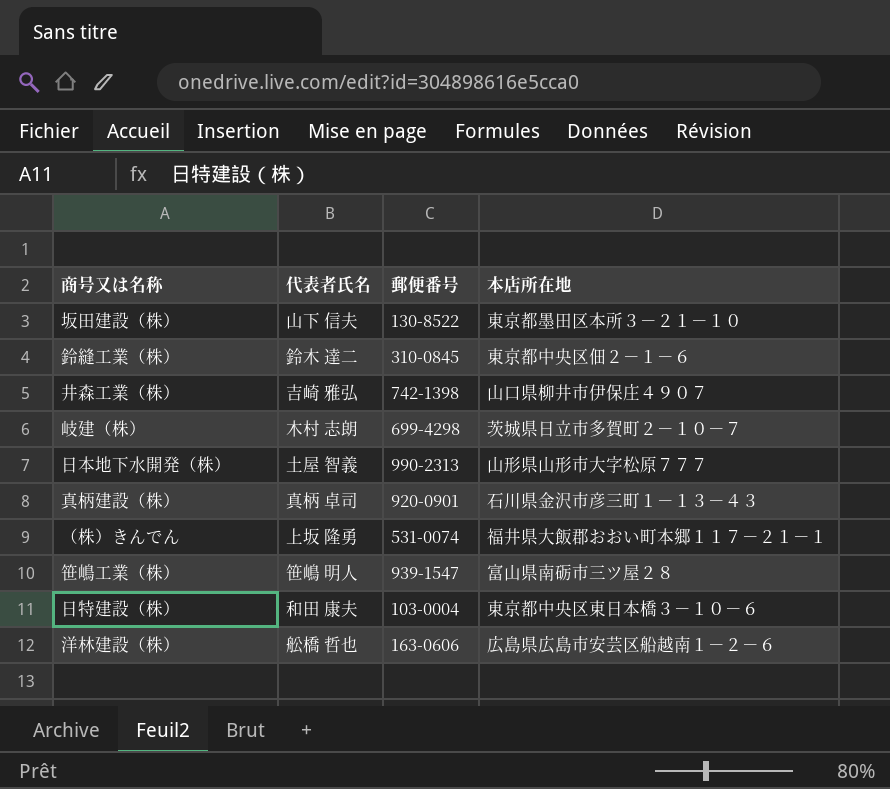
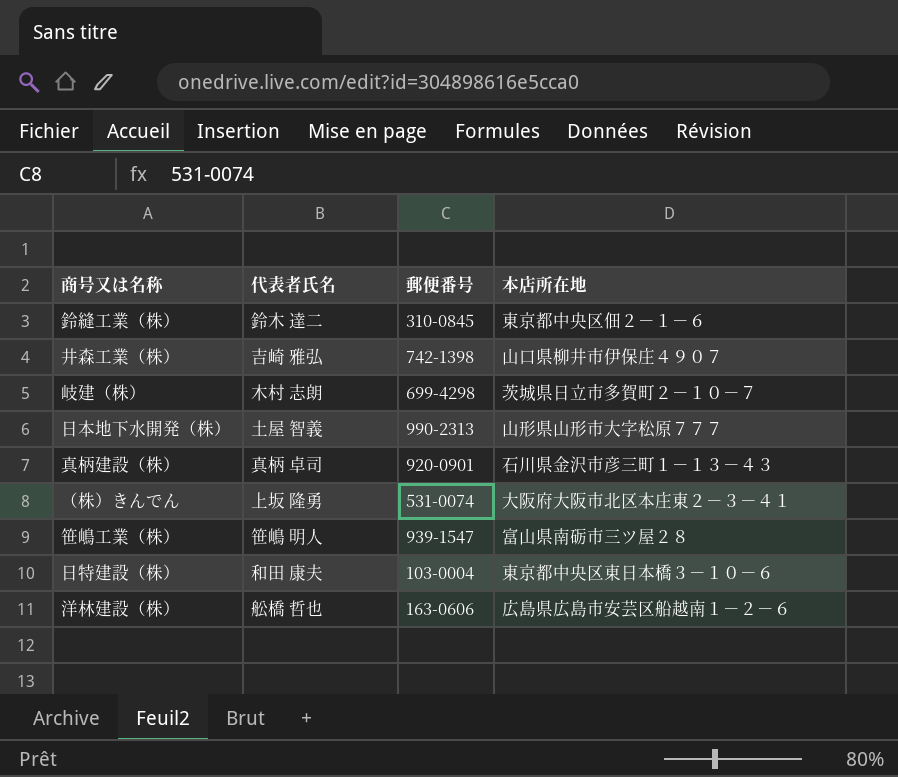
row 坂田建設（株）: 山下 信夫 | 130-8522 | 東京都墨田区本所３－２１－１０ -> none
（株）きんでん | 本店所在地: 福井県大飯郡おおい町本郷１１７－２１－１ -> 大阪府大阪市北区本庄東２－３－４１

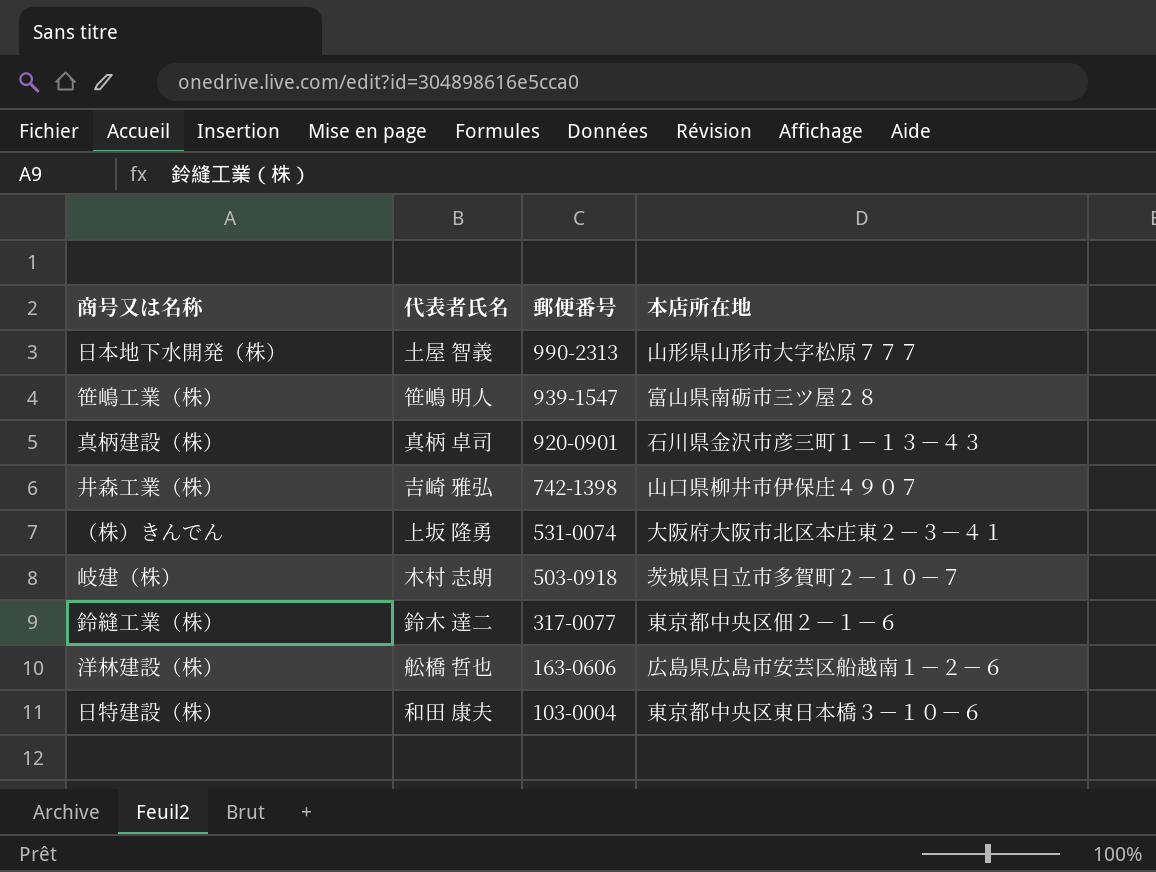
row order: none -> 郵便番号 descending
岐建（株） | 郵便番号: 699-4298 -> 503-0918
鈴縫工業（株） | 郵便番号: 310-0845 -> 317-0077

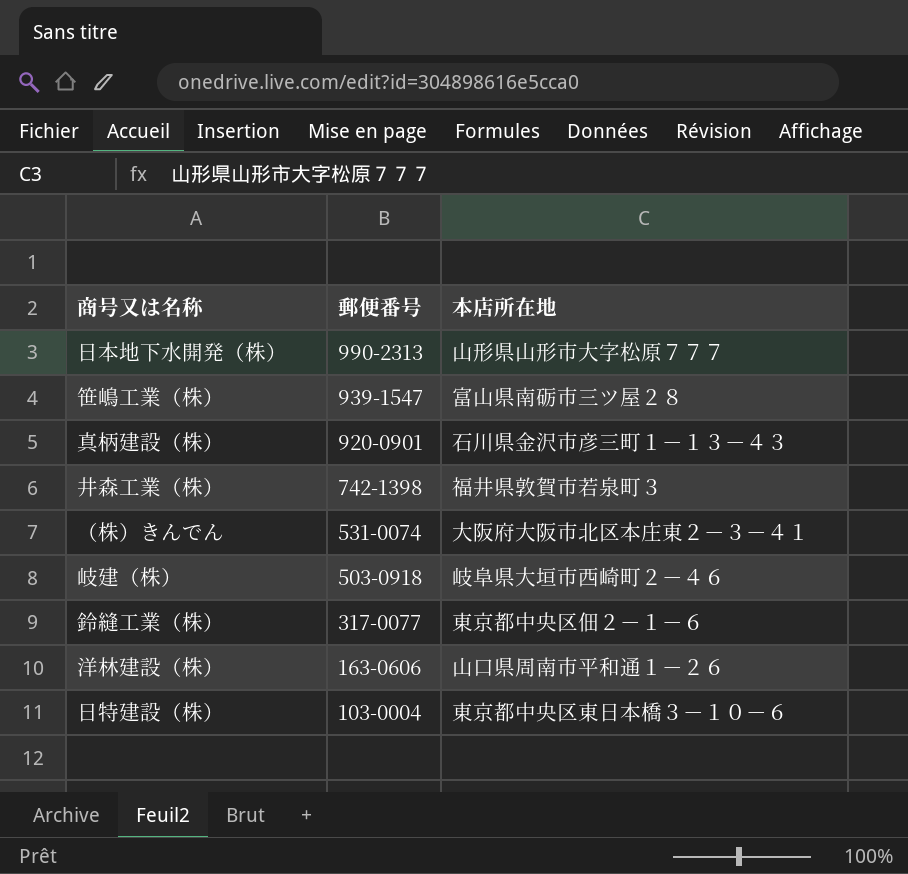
column 代表者氏名 | position: 2 -> none
井森工業（株） | 本店所在地: 山口県柳井市伊保庄４９０７ -> 福井県敦賀市若泉町３
岐建（株） | 本店所在地: 茨城県日立市多賀町２－１０－７ -> 岐阜県大垣市西崎町２－４６
洋林建設（株） | 本店所在地: 広島県広島市安芸区船越南１－２－６ -> 山口県周南市平和通１－２６

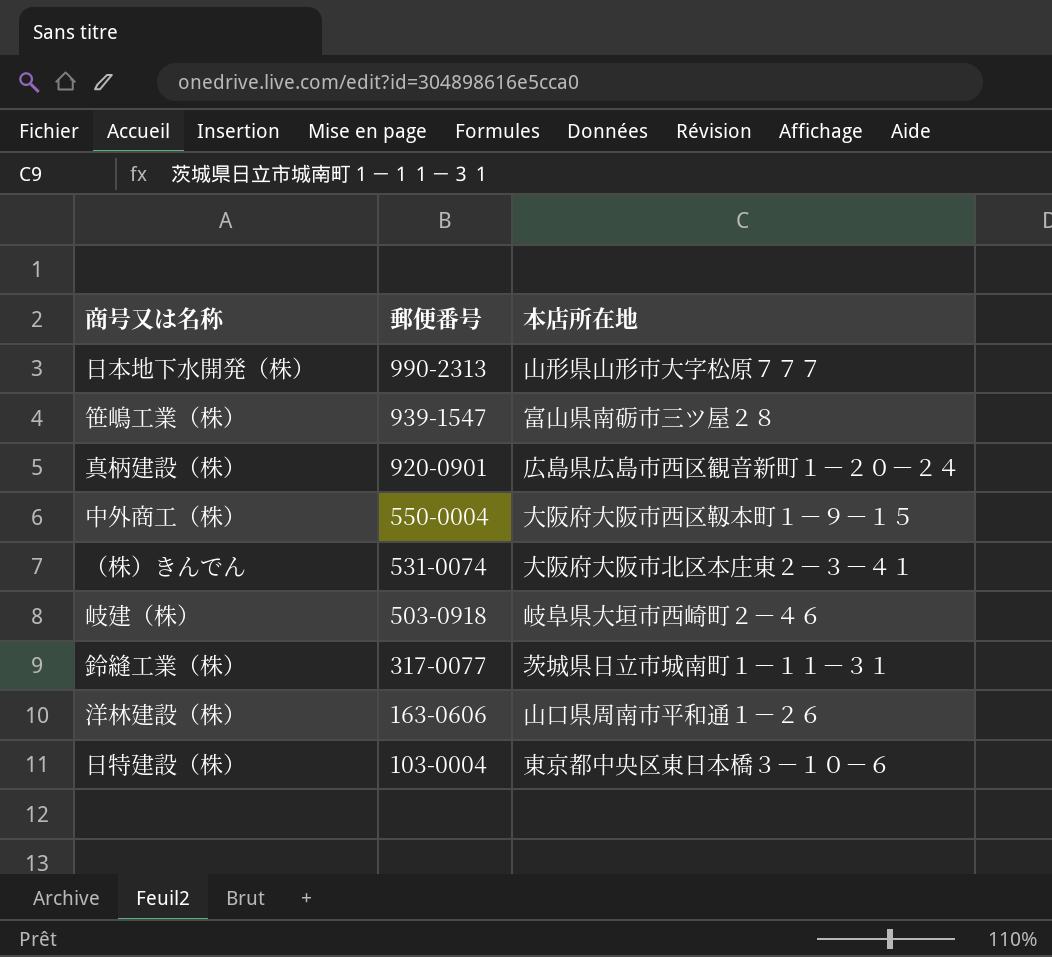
row 井森工業（株）: 742-1398 | 福井県敦賀市若泉町３ -> none
真柄建設（株） | 本店所在地: 石川県金沢市彦三町１－１３－４３ -> 広島県広島市西区観音新町１－２０－２４
row 中外商工（株）: none -> 550-0004 | 大阪府大阪市西区靱本町１－９－１５
鈴縫工業（株） | 本店所在地: 東京都中央区佃２－１－６ -> 茨城県日立市城南町１－１１－３１

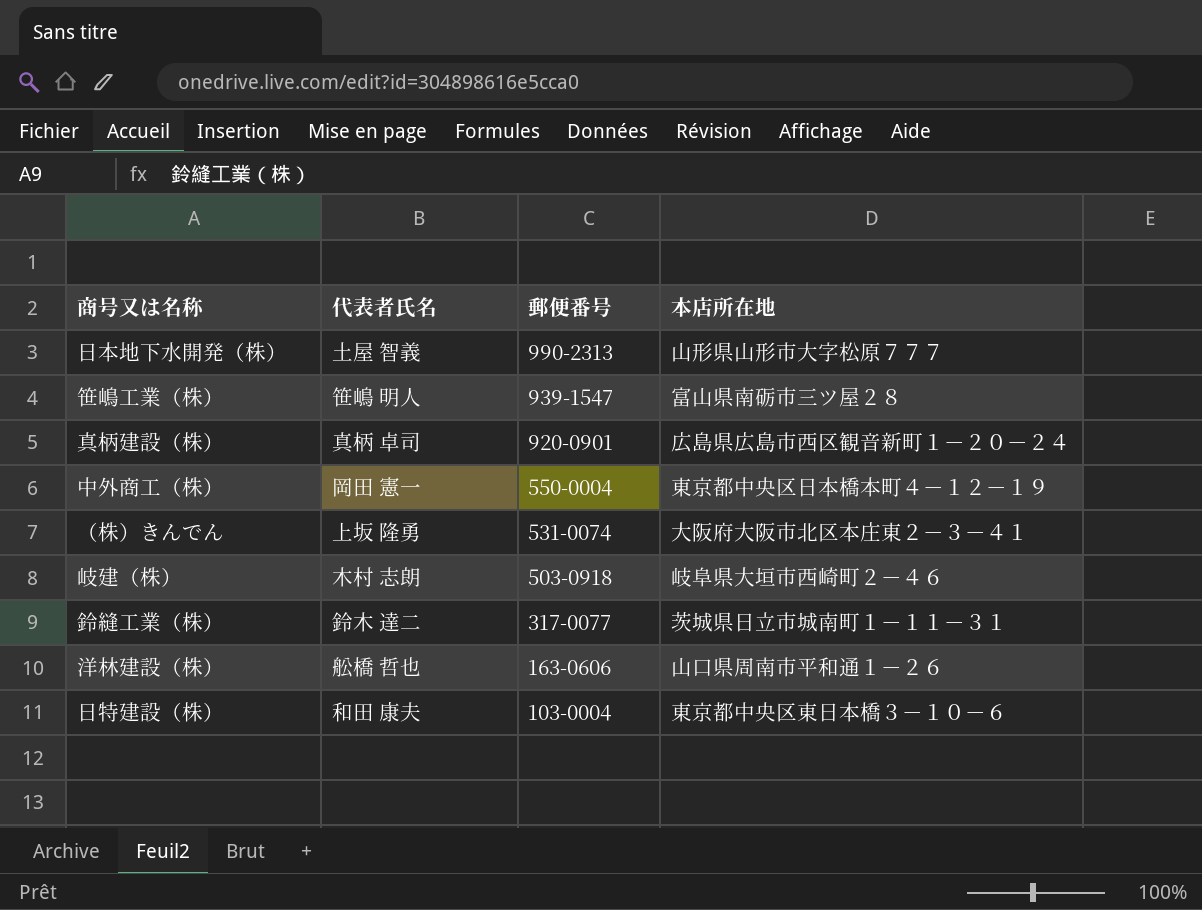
column 代表者氏名 | position: none -> 2
中外商工（株） | 本店所在地: 大阪府大阪市西区靱本町１－９－１５ -> 東京都中央区日本橋本町４－１２－１９

